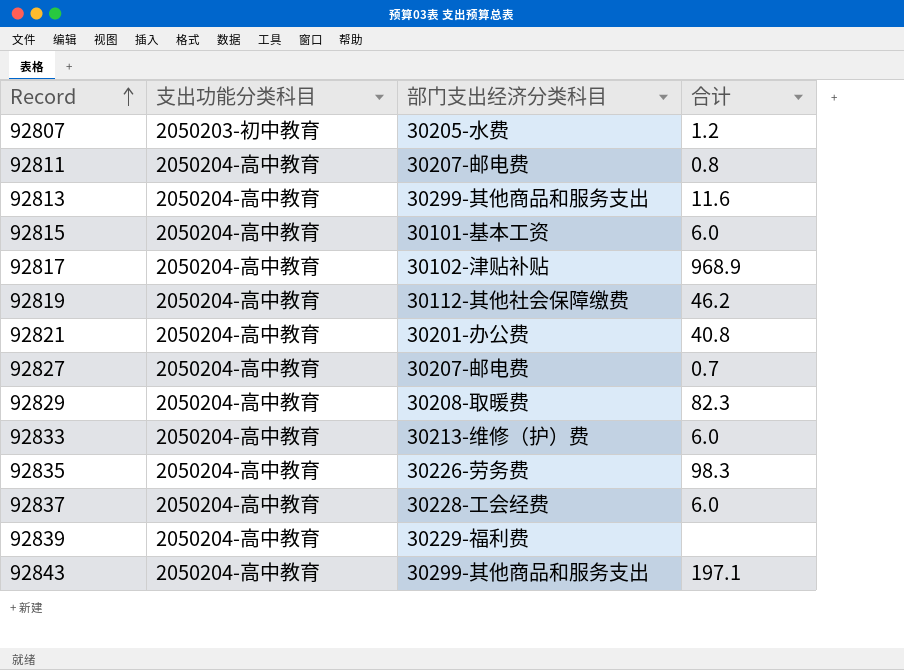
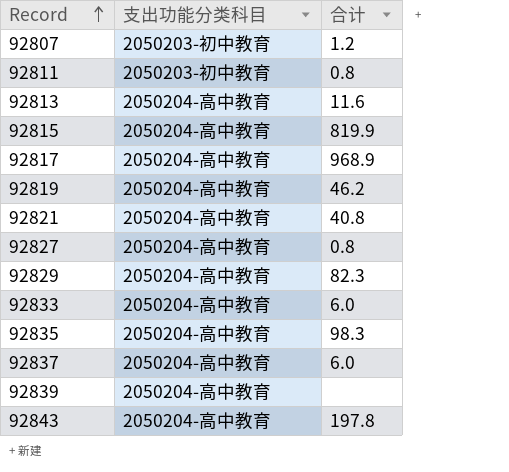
column 部门支出经济分类科目 | position: 3 -> none
92811 | 支出功能分类科目: 2050204-高中教育 -> 2050203-初中教育
92815 | 合计: 6.0 -> 819.9
92827 | 合计: 0.7 -> 0.8
92843 | 合计: 197.1 -> 197.8

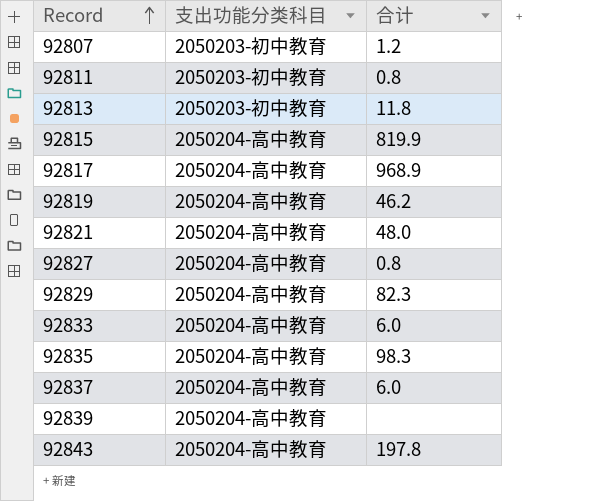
92813 | 支出功能分类科目: 2050204-高中教育 -> 2050203-初中教育
92813 | 合计: 11.6 -> 11.8
92821 | 合计: 40.8 -> 48.0

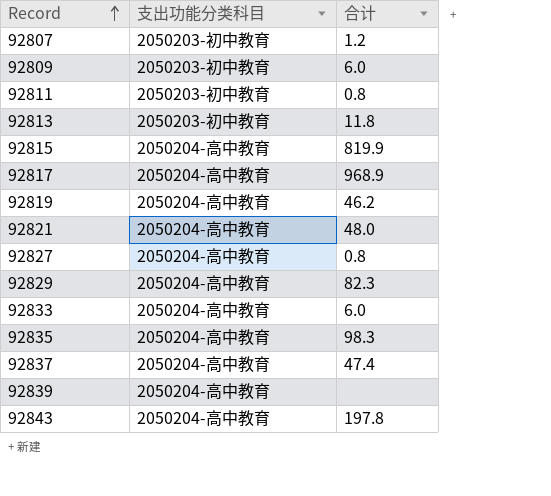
row 92809: none -> 2050203-初中教育 | 6.0
92837 | 合计: 6.0 -> 47.4

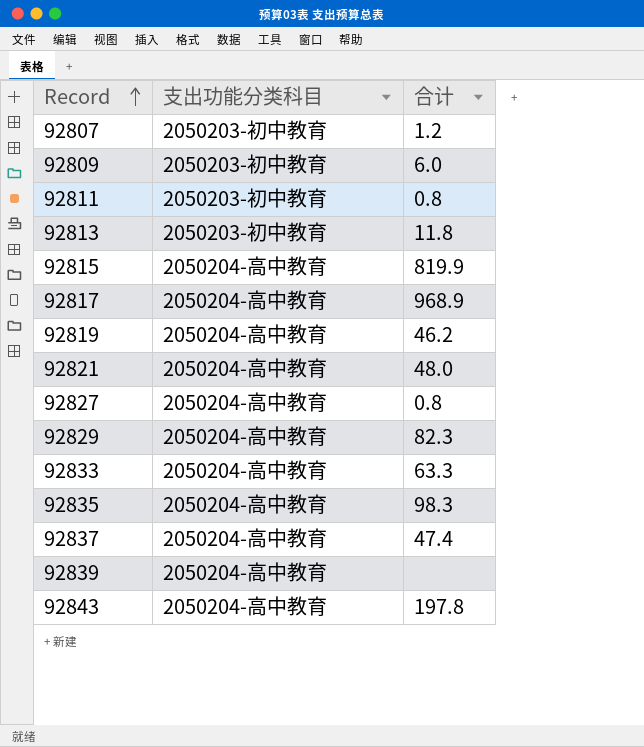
92833 | 合计: 6.0 -> 63.3

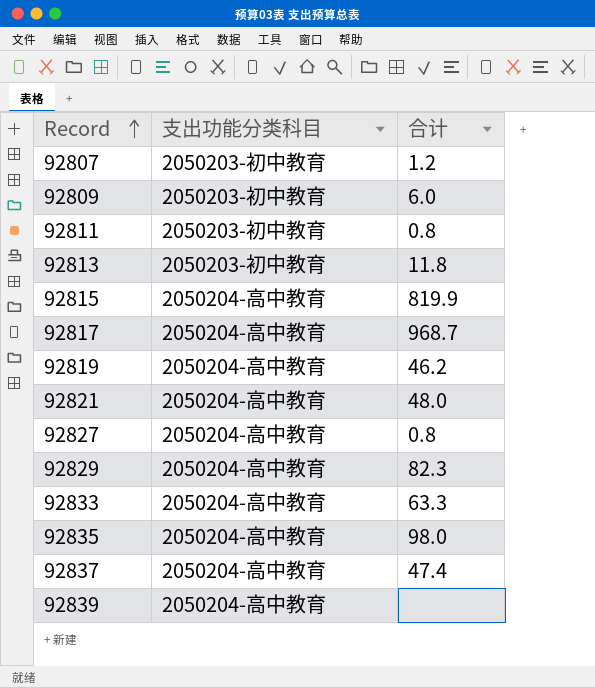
row 92843: 2050204-高中教育 | 197.8 -> none
92817 | 合计: 968.9 -> 968.7
92835 | 合计: 98.3 -> 98.0

